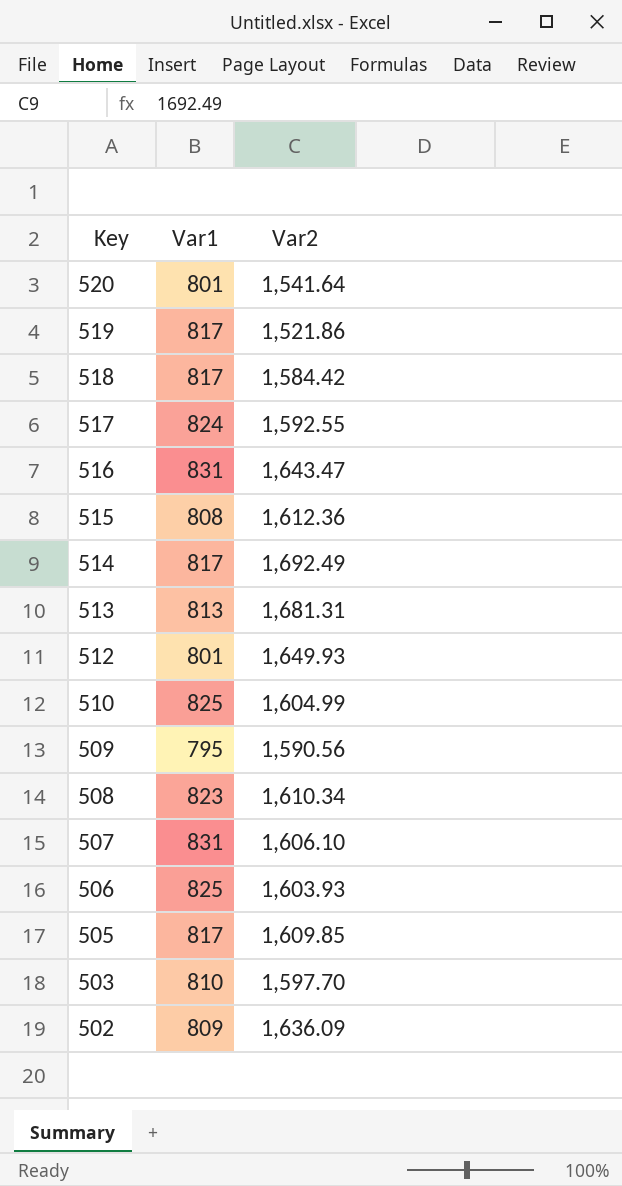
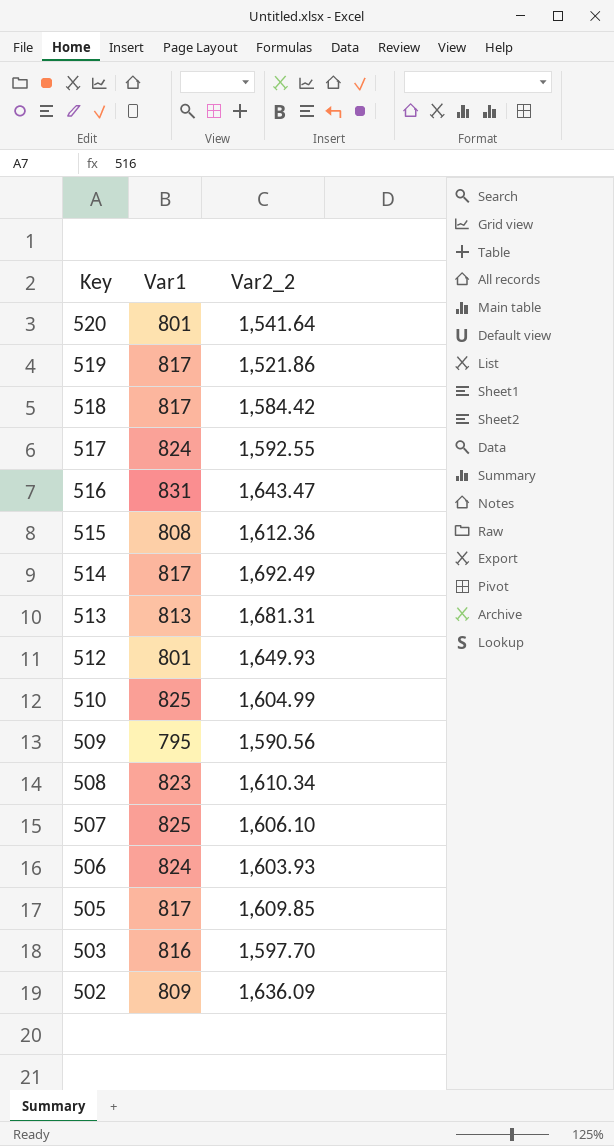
column name: Var2 -> Var2_2
507 | Var1: 831 -> 825
506 | Var1: 825 -> 824
503 | Var1: 810 -> 816

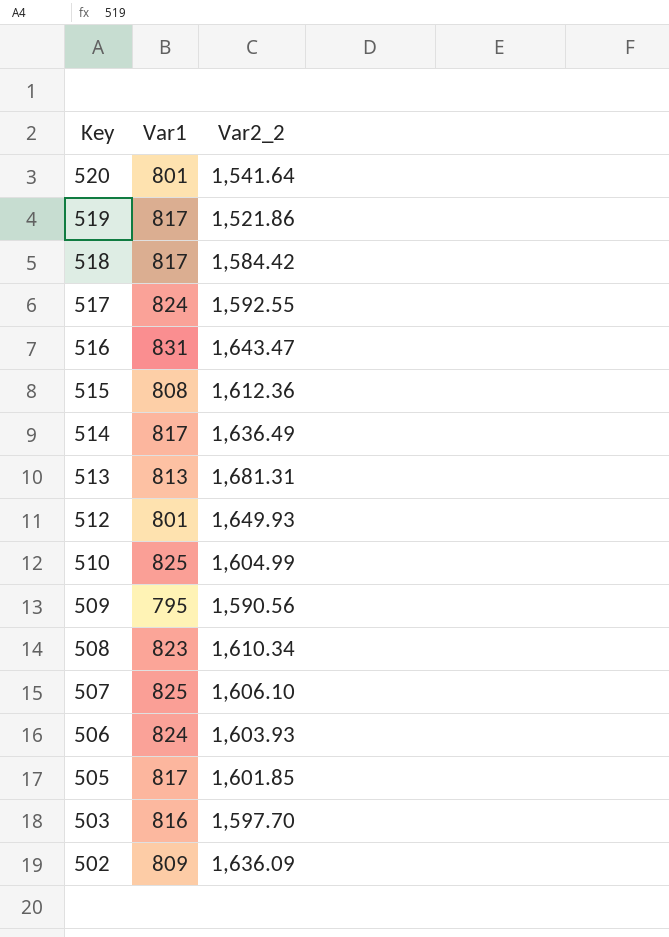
514 | Var2_2: 1,692.49 -> 1,636.49
505 | Var2_2: 1,609.85 -> 1,601.85

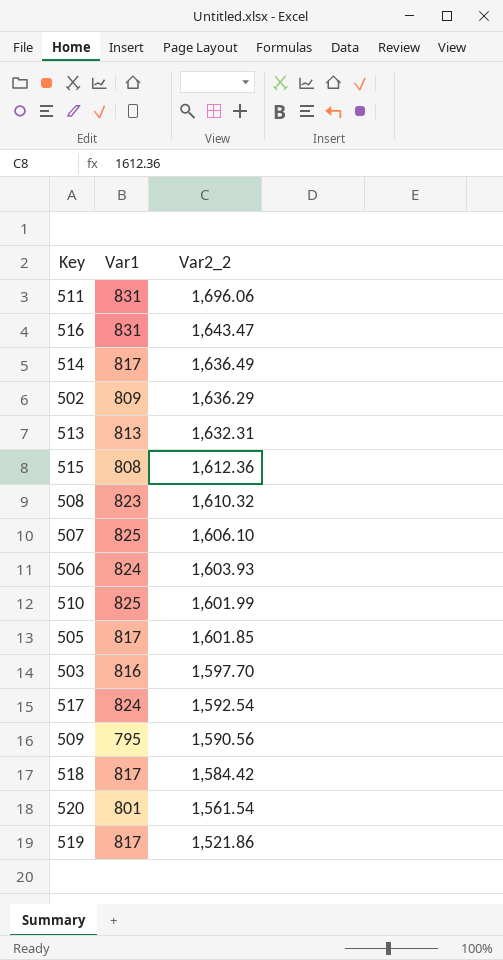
row order: Key descending -> Var2_2 descending
row 512: 801 | 1,649.93 -> none
row 511: none -> 831 | 1,696.06
502 | Var2_2: 1,636.09 -> 1,636.29
513 | Var2_2: 1,681.31 -> 1,632.31
508 | Var2_2: 1,610.34 -> 1,610.32
510 | Var2_2: 1,604.99 -> 1,601.99
517 | Var2_2: 1,592.55 -> 1,592.54
520 | Var2_2: 1,541.64 -> 1,561.54

